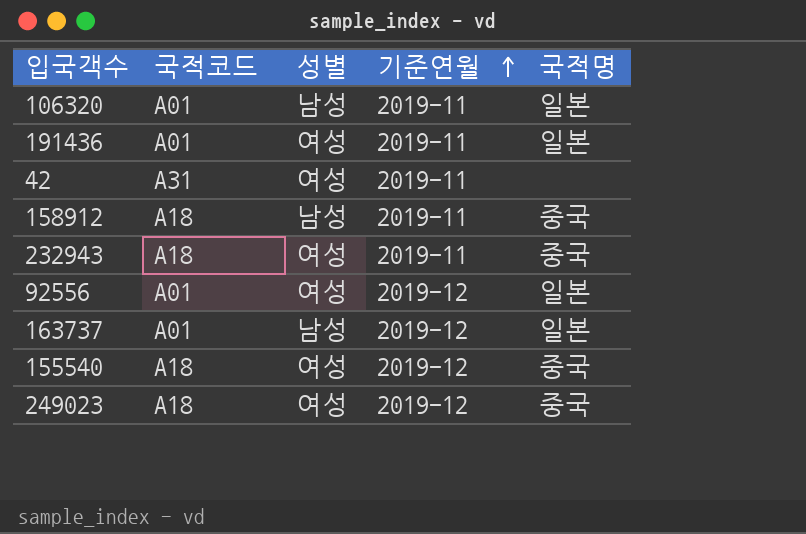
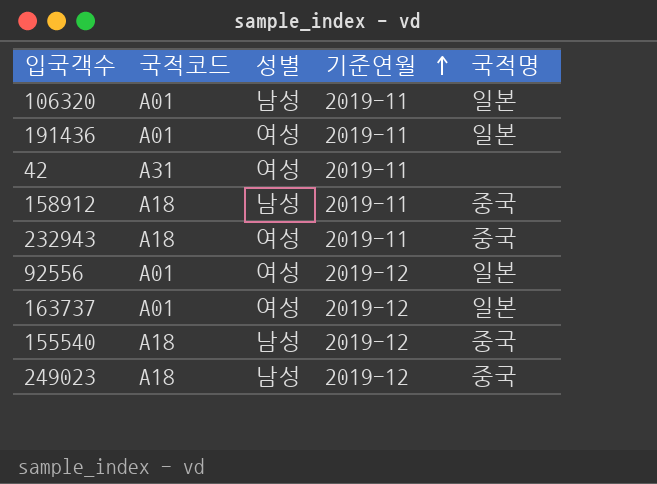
163737 | 성별: 남성 -> 여성
155540 | 성별: 여성 -> 남성
249023 | 성별: 여성 -> 남성

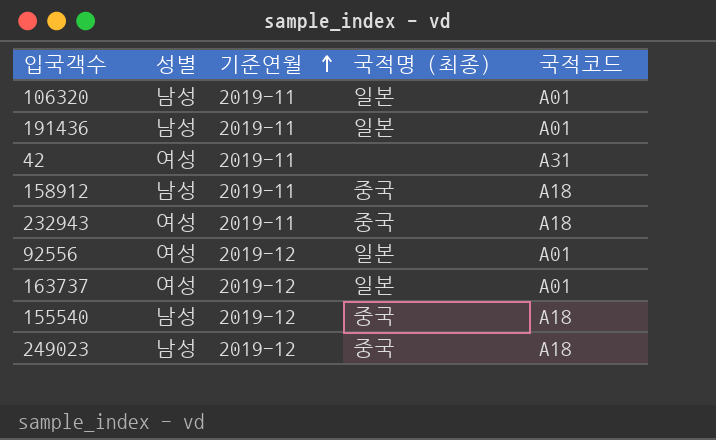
column name: 국적명 -> 국적명 (최종)
column 국적코드 | position: 2 -> 5
191436 | 성별: 여성 -> 남성

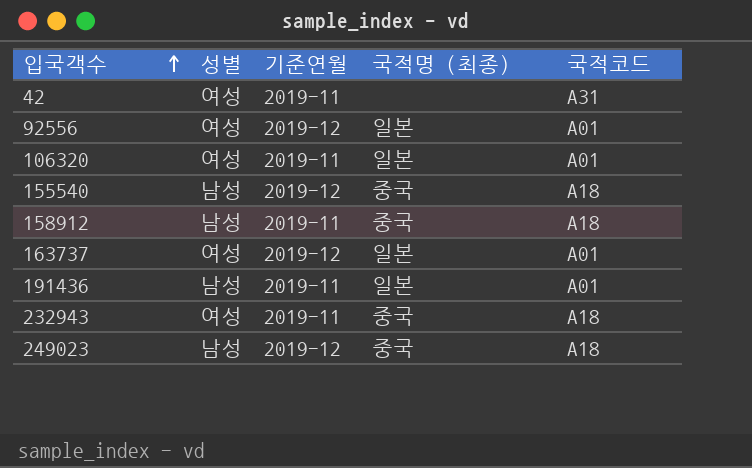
row order: 기준연월 ascending -> 입국객수 ascending
106320 | 성별: 남성 -> 여성

